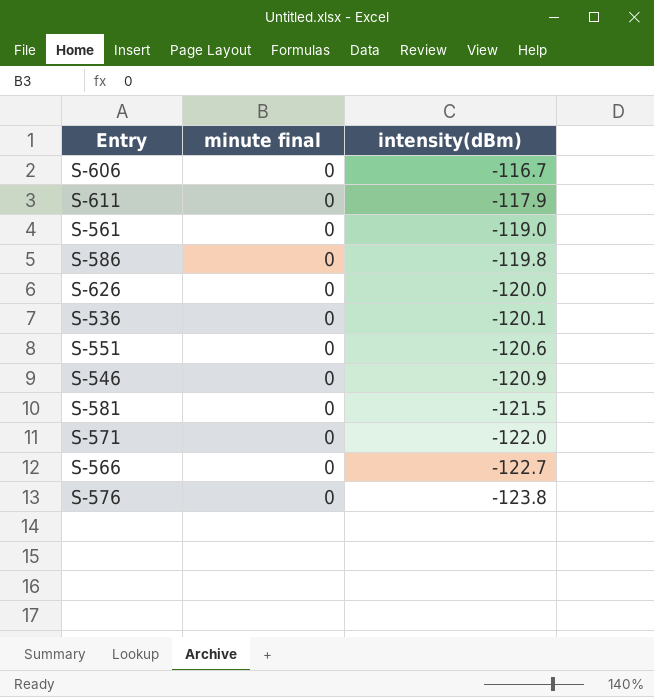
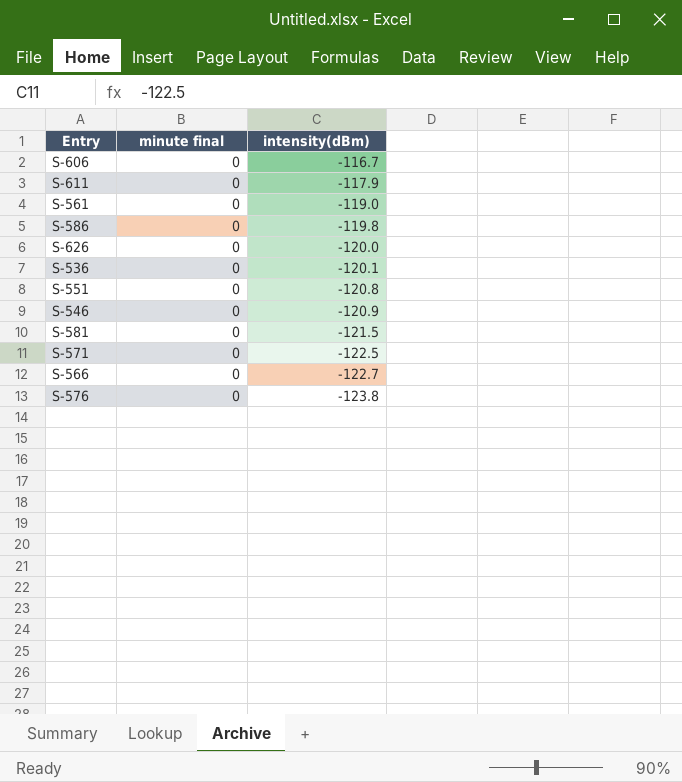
S-551 | intensity(dBm): -120.6 -> -120.8
S-571 | intensity(dBm): -122.0 -> -122.5

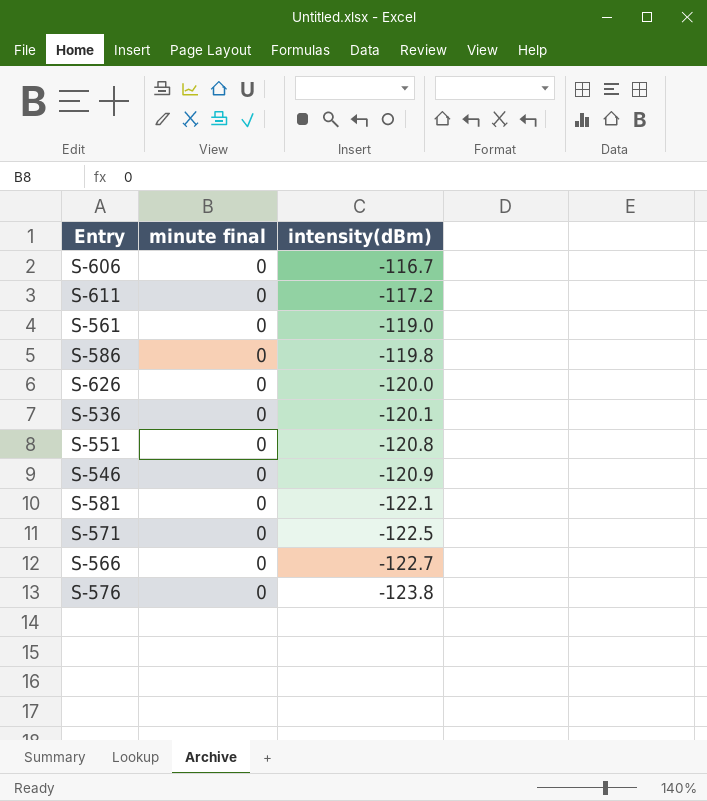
S-611 | intensity(dBm): -117.9 -> -117.2
S-581 | intensity(dBm): -121.5 -> -122.1

